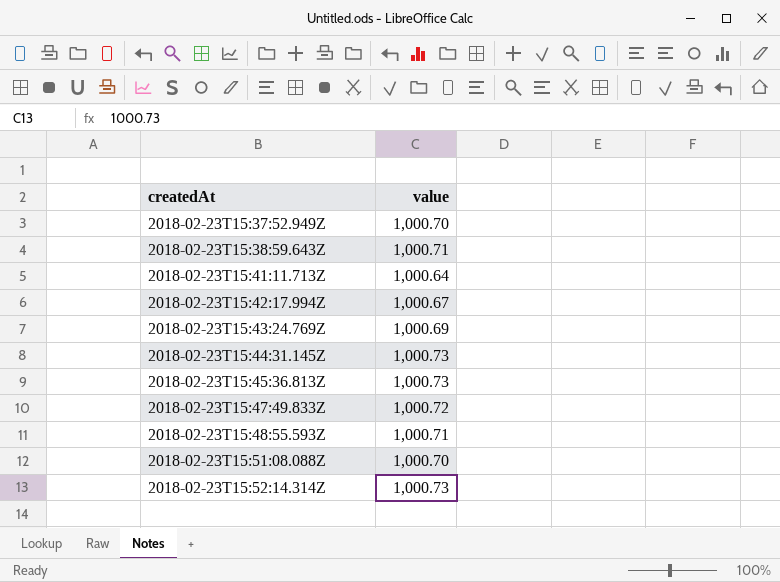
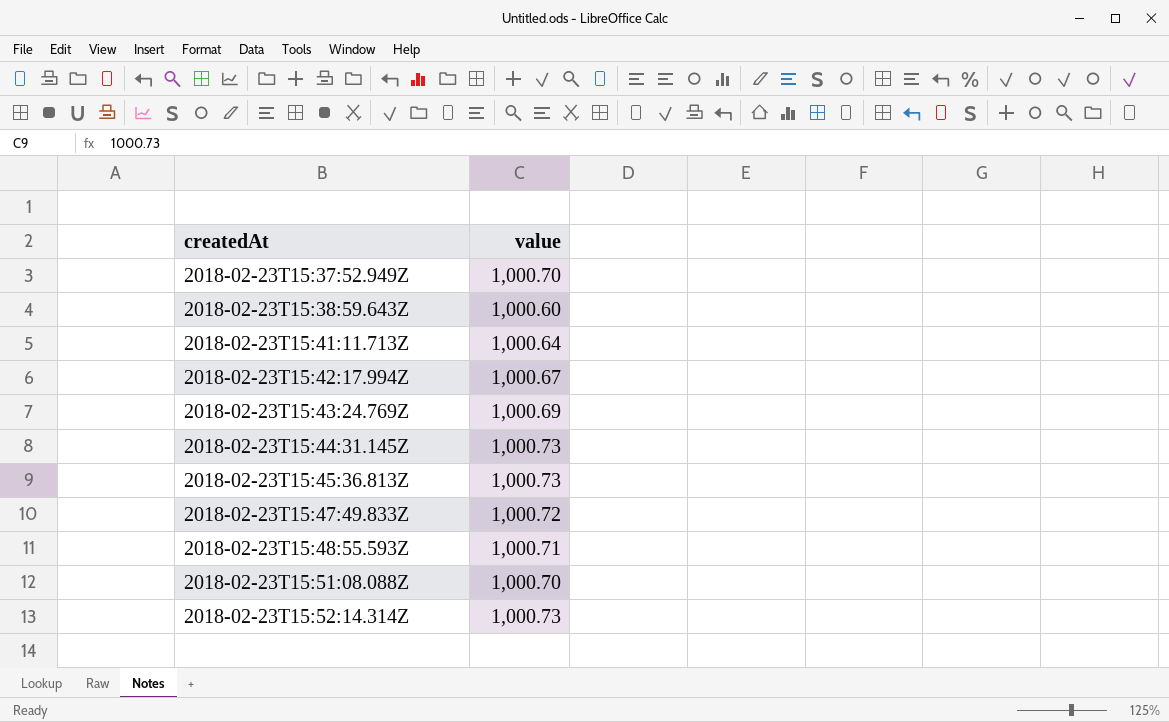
2018-02-23T15:38:59.643Z | value: 1,000.71 -> 1,000.60

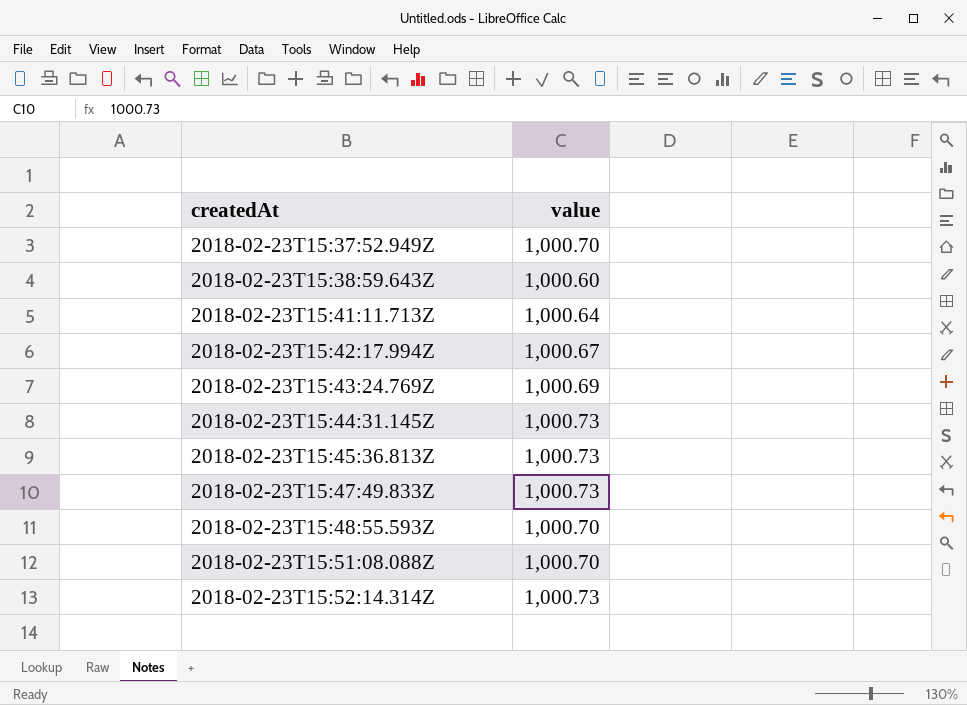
2018-02-23T15:47:49.833Z | value: 1,000.72 -> 1,000.73
2018-02-23T15:48:55.593Z | value: 1,000.71 -> 1,000.70

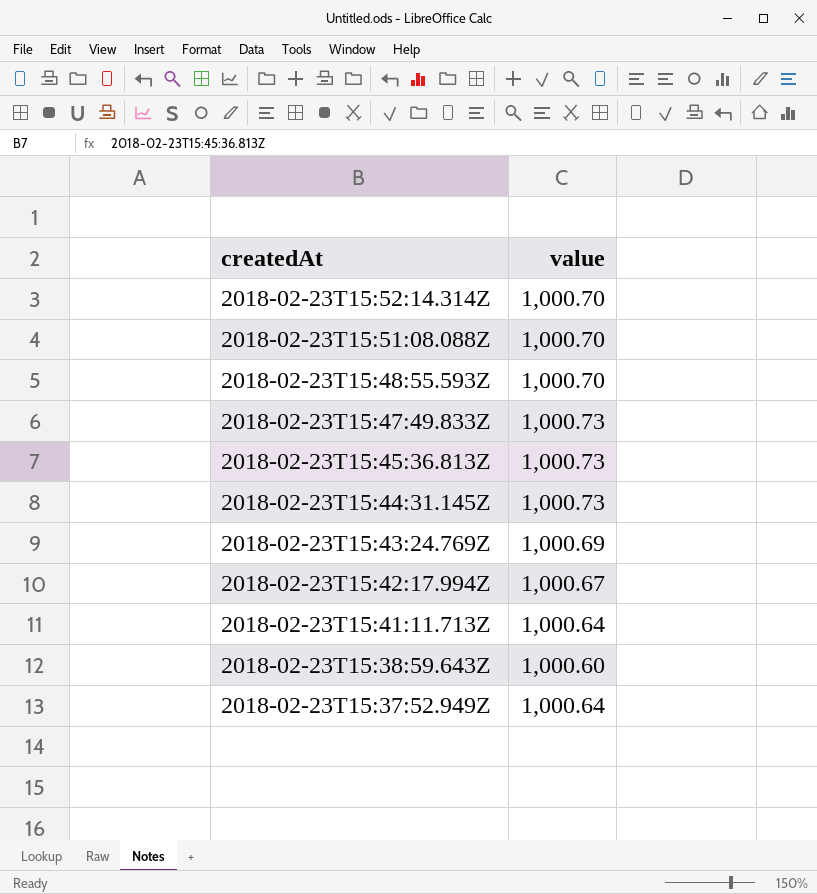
row order: createdAt ascending -> createdAt descending
2018-02-23T15:52:14.314Z | value: 1,000.73 -> 1,000.70
2018-02-23T15:37:52.949Z | value: 1,000.70 -> 1,000.64

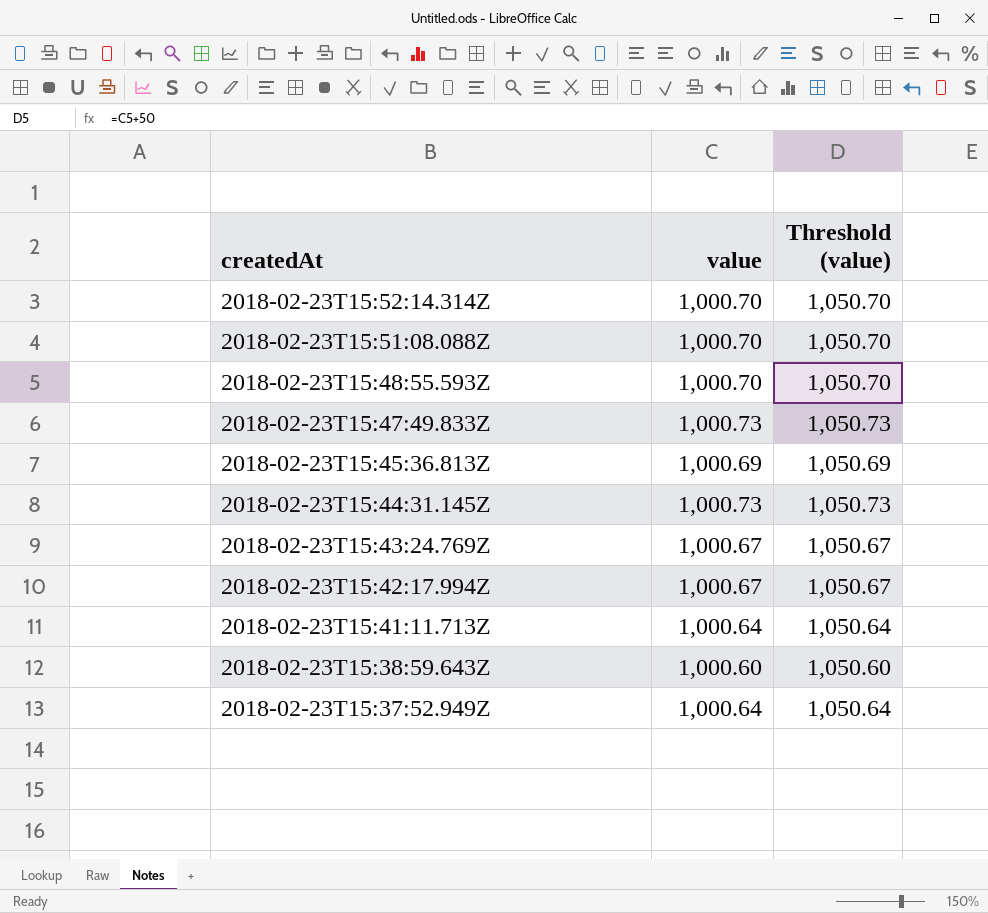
column Threshold (value) | formula: none -> [value] + 50
2018-02-23T15:45:36.813Z | value: 1,000.73 -> 1,000.69
2018-02-23T15:43:24.769Z | value: 1,000.69 -> 1,000.67

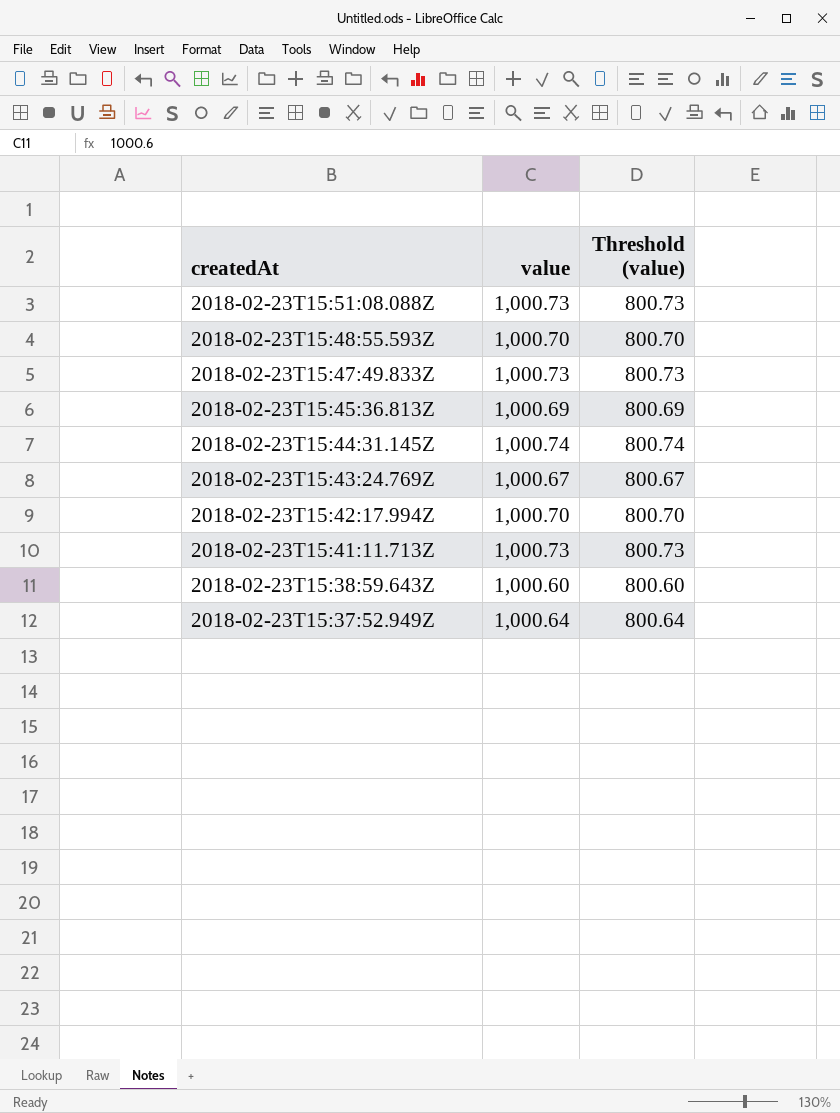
column Threshold (value) | formula: [value] + 50 -> [value] - 200
row 2018-02-23T15:52:14.314Z: 1,000.70 | 1,050.70 -> none
2018-02-23T15:51:08.088Z | value: 1,000.70 -> 1,000.73
2018-02-23T15:44:31.145Z | value: 1,000.73 -> 1,000.74
2018-02-23T15:42:17.994Z | value: 1,000.67 -> 1,000.70
2018-02-23T15:41:11.713Z | value: 1,000.64 -> 1,000.73

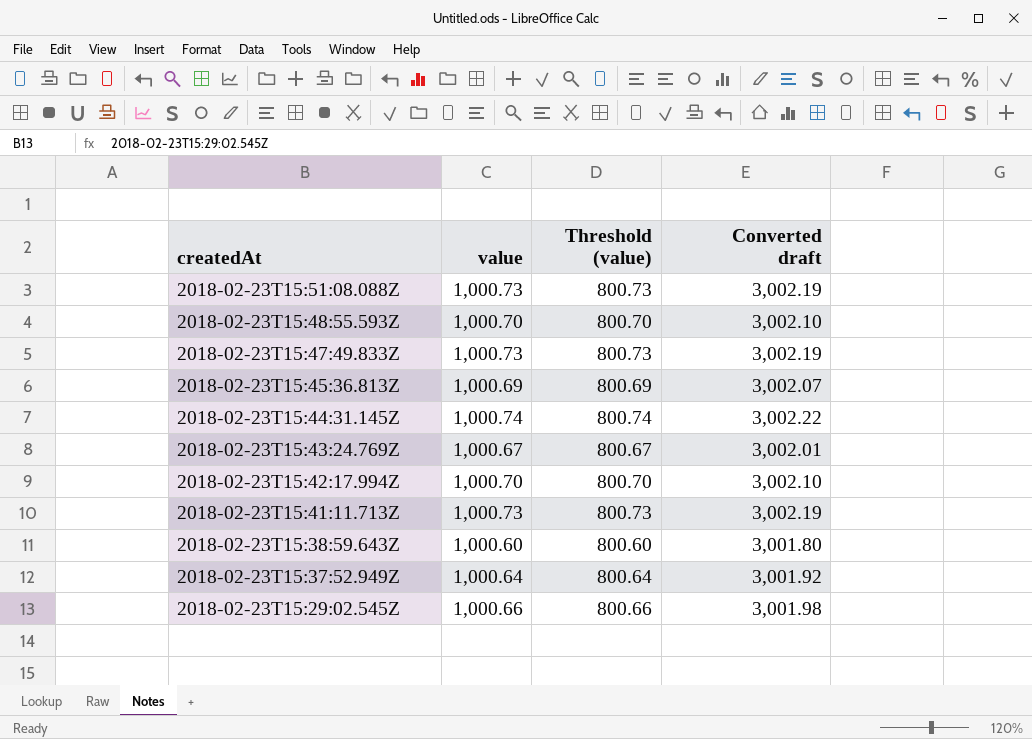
column Converted draft | formula: none -> [value] * 3
row 2018-02-23T15:29:02.545Z: none -> 1,000.66 | 800.66 | 3,001.98

